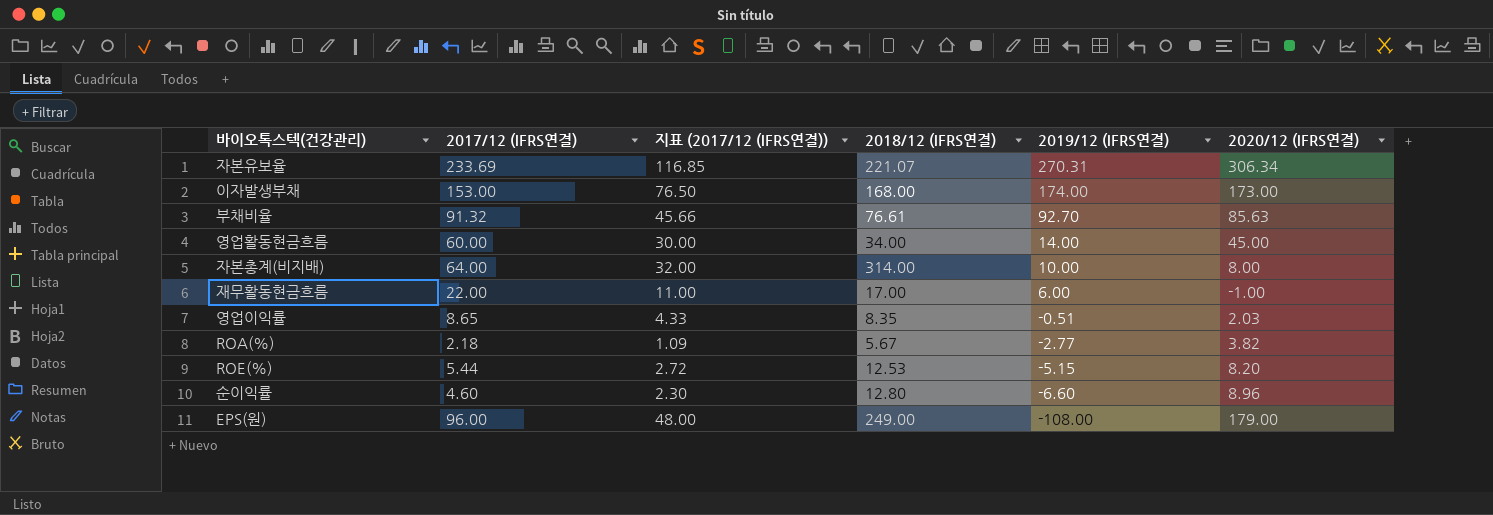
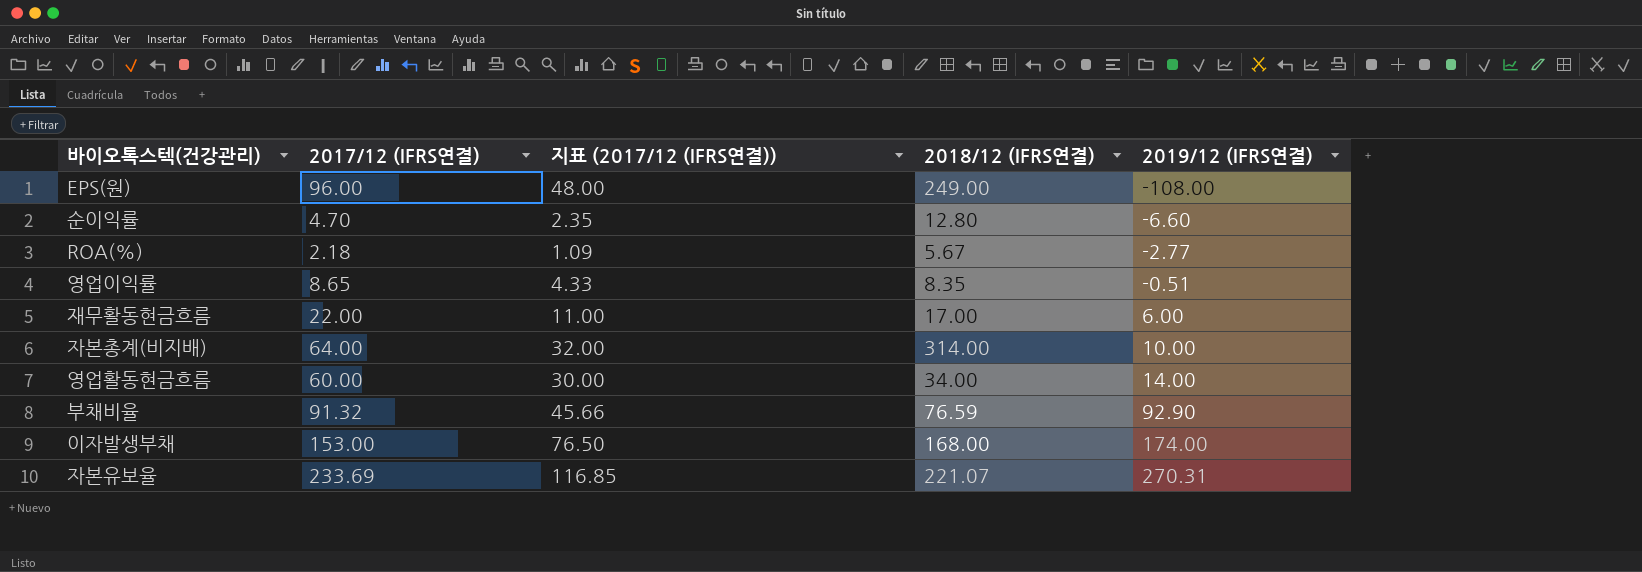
row order: 2019/12 (IFRS연결) descending -> 2019/12 (IFRS연결) ascending
column 2020/12 (IFRS연결) | position: 6 -> none
row ROE(%): 5.44 | 2.72 | 12.53 | -5.15 | 8.20 -> none
순이익률 | 2017/12 (IFRS연결): 4.60 -> 4.70
순이익률 | 지표 (2017/12 (IFRS연결)): 2.30 -> 2.35
부채비율 | 2018/12 (IFRS연결): 76.61 -> 76.59
부채비율 | 2019/12 (IFRS연결): 92.70 -> 92.90

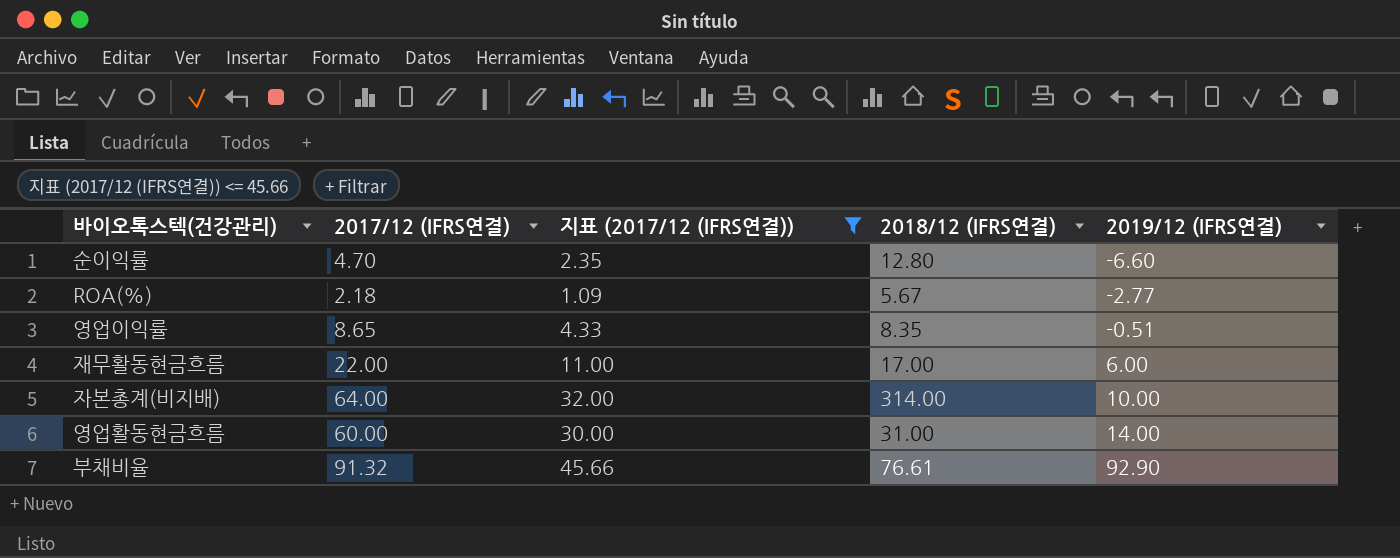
filter: none -> 지표 (2017/12 (IFRS연결)) <= 45.66
영업활동현금흐름 | 2018/12 (IFRS연결): 34.00 -> 31.00
부채비율 | 2018/12 (IFRS연결): 76.59 -> 76.61

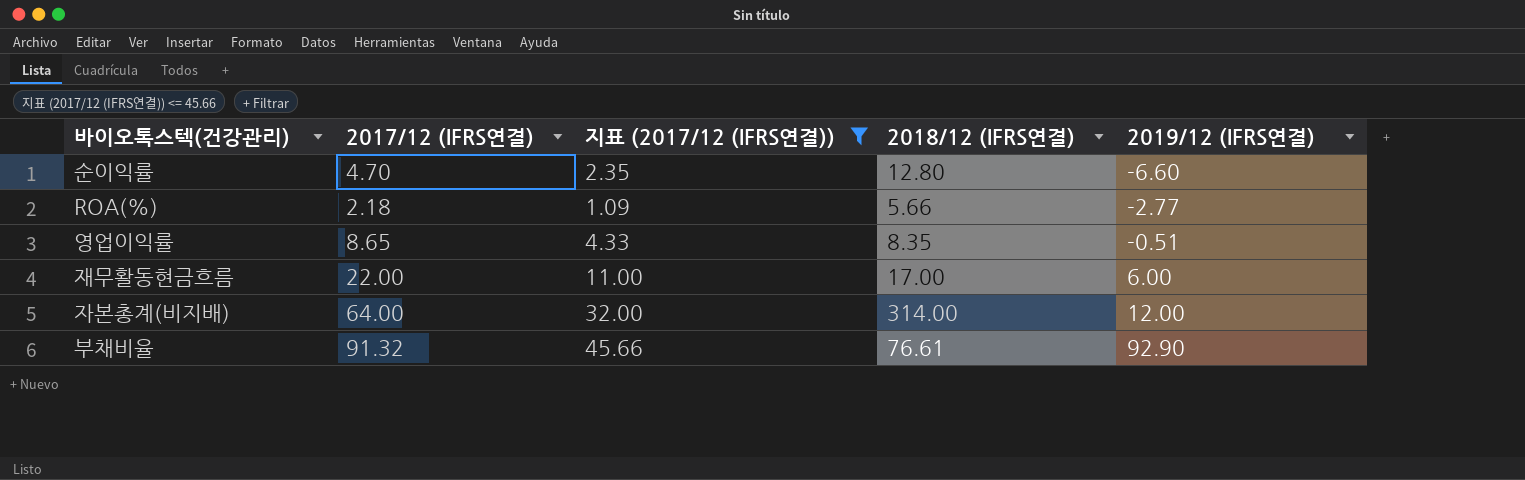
row 영업활동현금흐름: 60.00 | 30.00 | 31.00 | 14.00 -> none
ROA(%) | 2018/12 (IFRS연결): 5.67 -> 5.66
자본총계(비지배) | 2019/12 (IFRS연결): 10.00 -> 12.00

